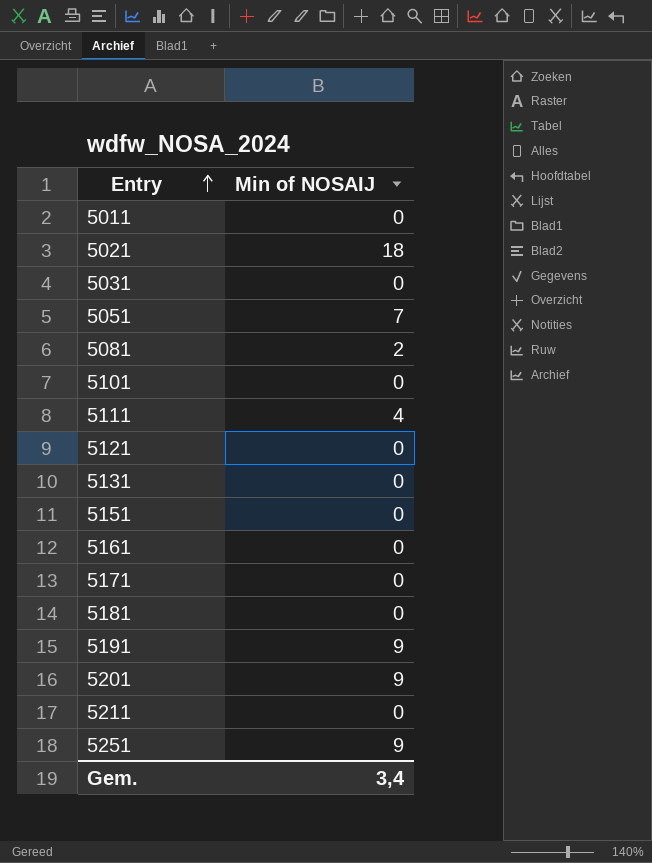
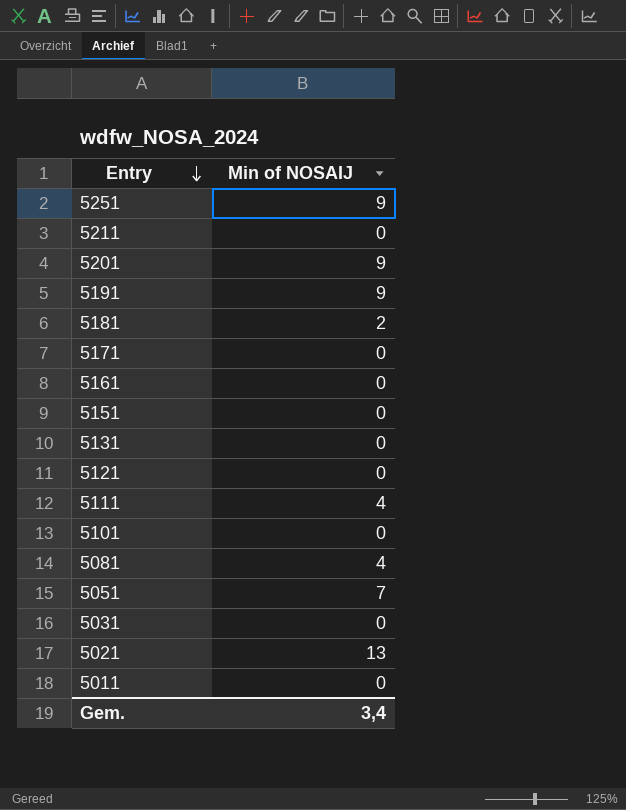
row order: Entry ascending -> Entry descending
5181 | Min of NOSAIJ: 0 -> 2
5081 | Min of NOSAIJ: 2 -> 4
5021 | Min of NOSAIJ: 18 -> 13

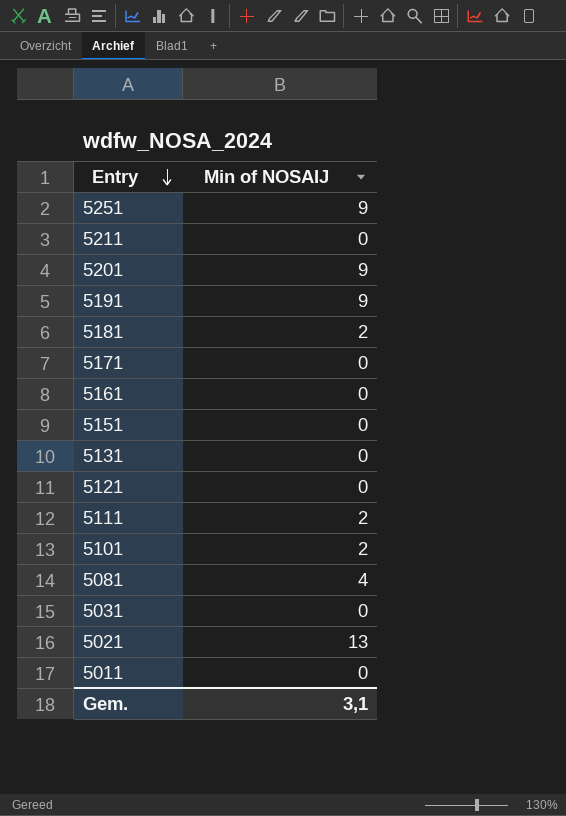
row 5051: 7 -> none
5111 | Min of NOSAIJ: 4 -> 2
5101 | Min of NOSAIJ: 0 -> 2
Gem. | Min of NOSAIJ: 3,4 -> 3,1

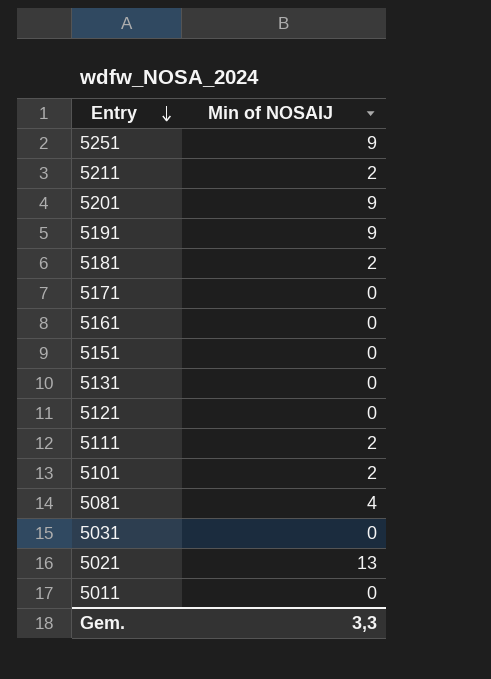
5211 | Min of NOSAIJ: 0 -> 2
Gem. | Min of NOSAIJ: 3,1 -> 3,3

